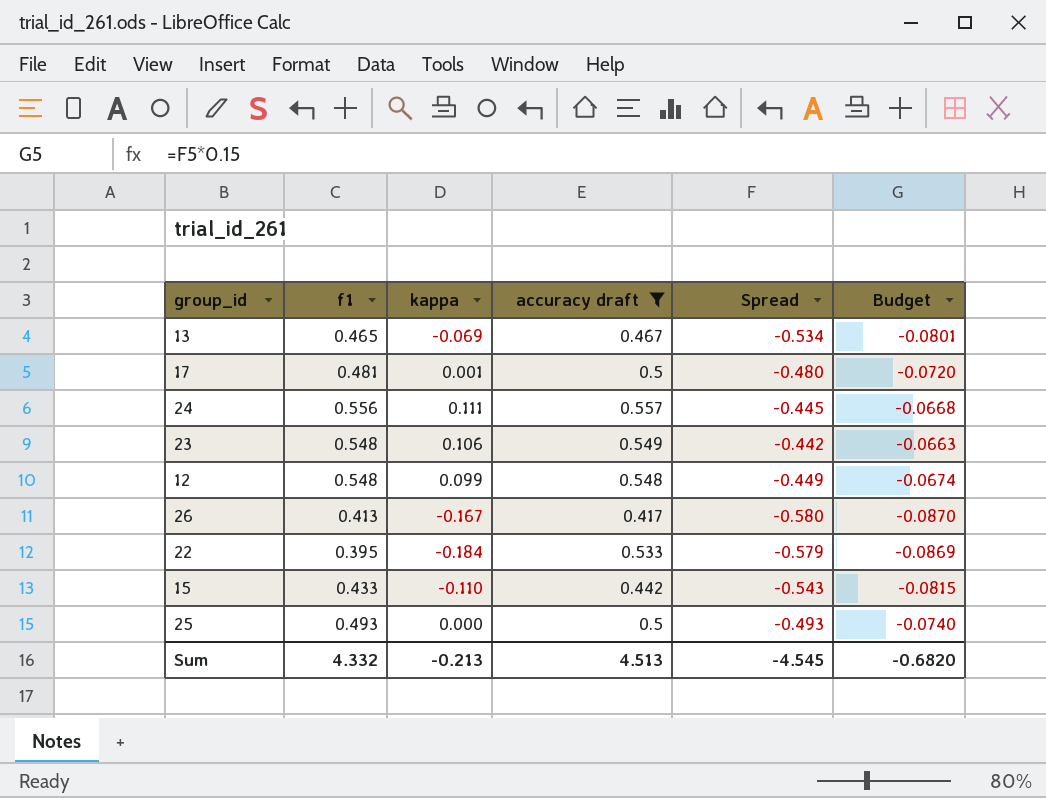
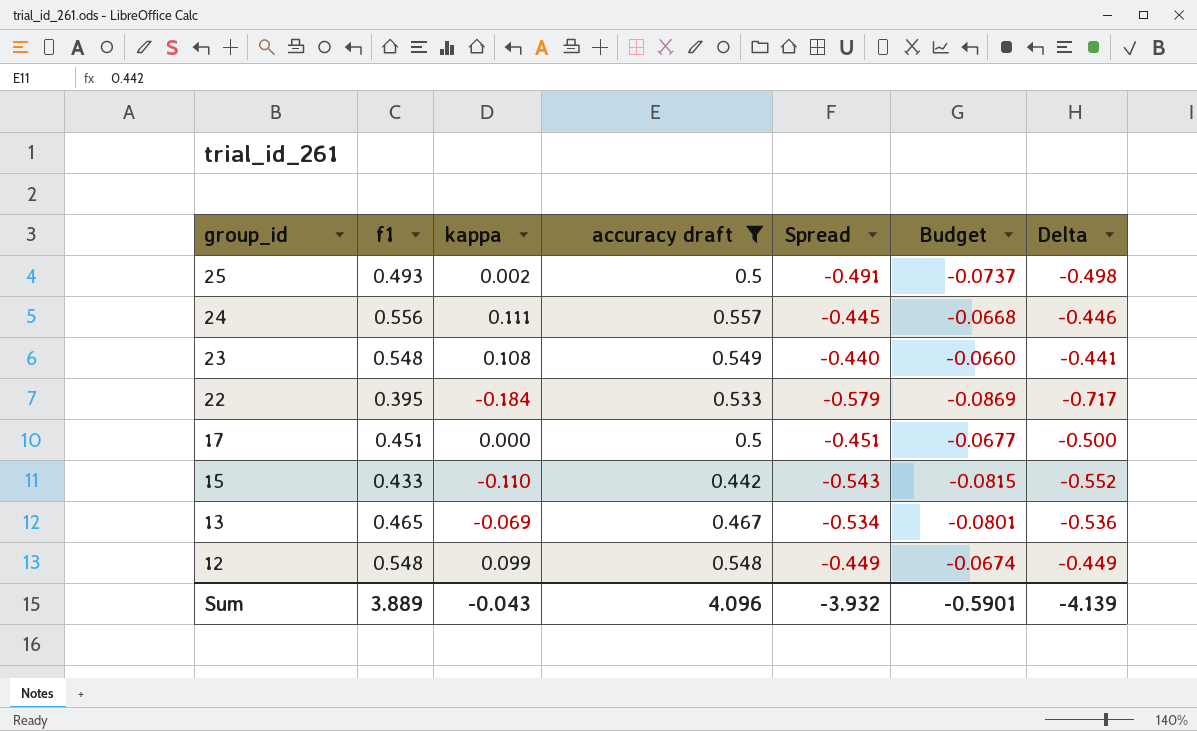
row order: none -> group_id descending
column Delta | formula: none -> [kappa] - [accuracy draft]
row 26: 0.413 | -0.167 | 0.417 | -0.580 | -0.0870 -> none
25 | kappa: 0.000 -> 0.002
25 | Spread: -0.493 -> -0.491
25 | Budget: -0.0740 -> -0.0737
23 | kappa: 0.106 -> 0.108
23 | Spread: -0.442 -> -0.440
23 | Budget: -0.0663 -> -0.0660
17 | f1: 0.481 -> 0.451
17 | kappa: 0.001 -> 0.000
17 | Spread: -0.480 -> -0.451
17 | Budget: -0.0720 -> -0.0677
Sum | f1: 4.332 -> 3.889
Sum | kappa: -0.213 -> -0.043
Sum | accuracy draft: 4.513 -> 4.096
Sum | Spread: -4.545 -> -3.932
Sum | Budget: -0.6820 -> -0.5901

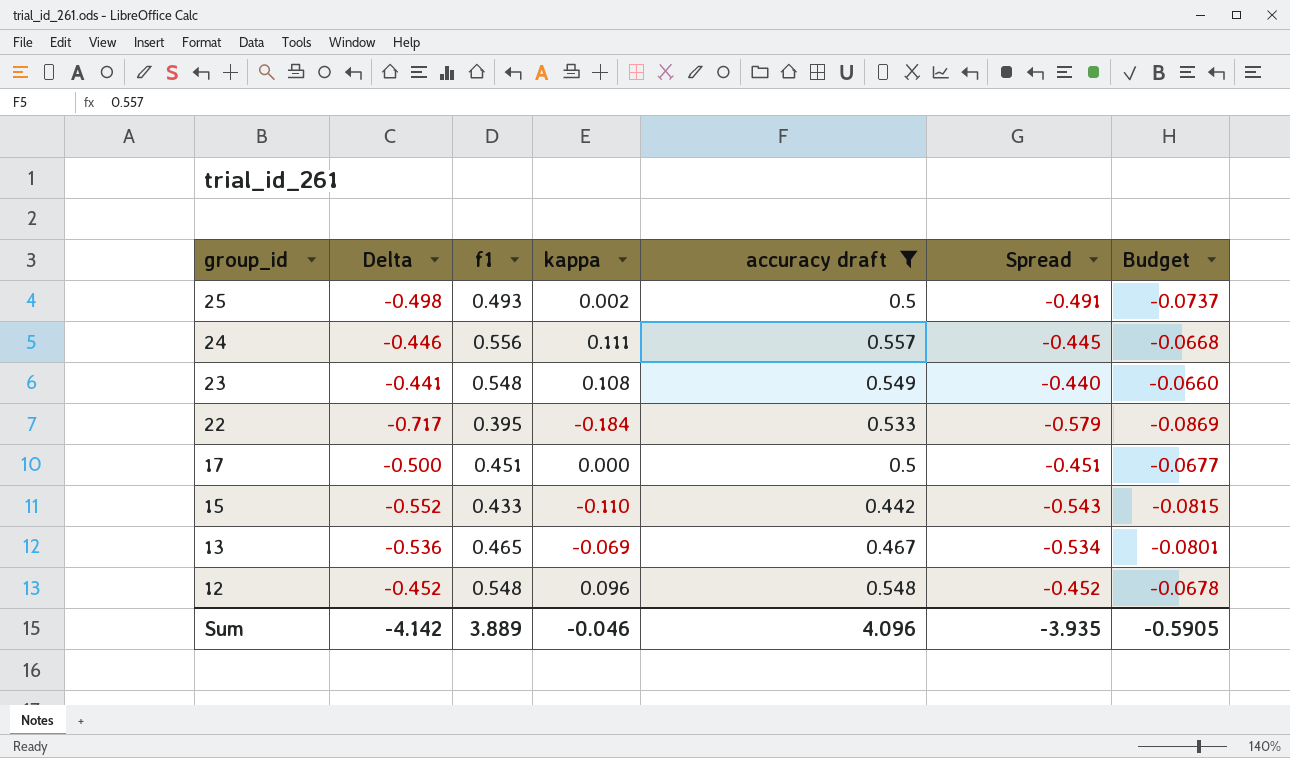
column Delta | position: 7 -> 2
12 | Delta: -0.449 -> -0.452
12 | kappa: 0.099 -> 0.096
12 | Spread: -0.449 -> -0.452
12 | Budget: -0.0674 -> -0.0678
Sum | Delta: -4.139 -> -4.142
Sum | kappa: -0.043 -> -0.046
Sum | Spread: -3.932 -> -3.935
Sum | Budget: -0.5901 -> -0.5905

